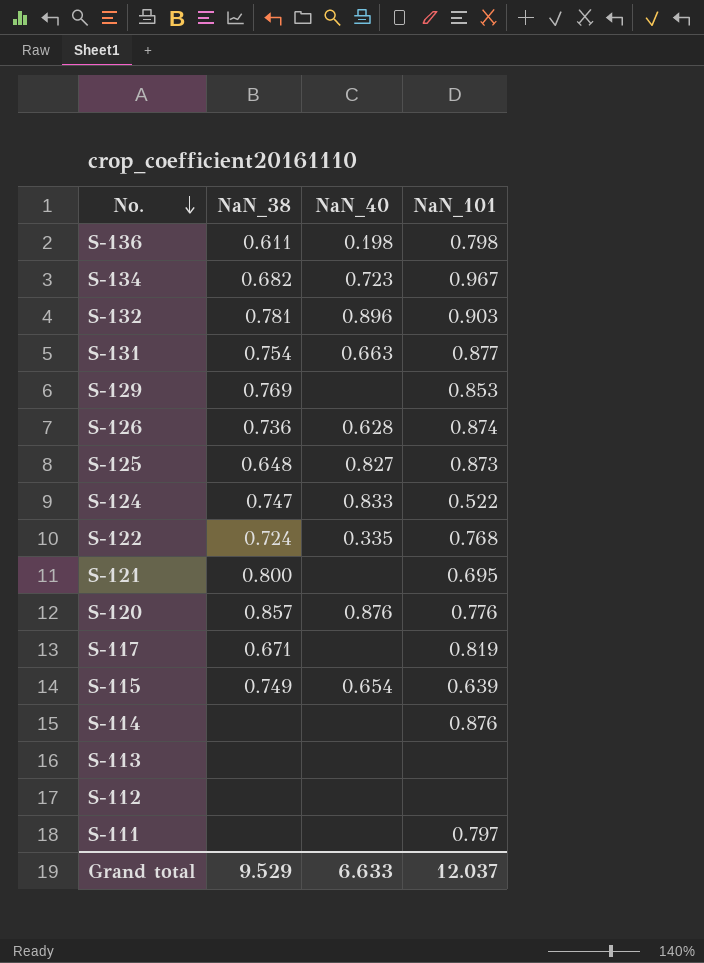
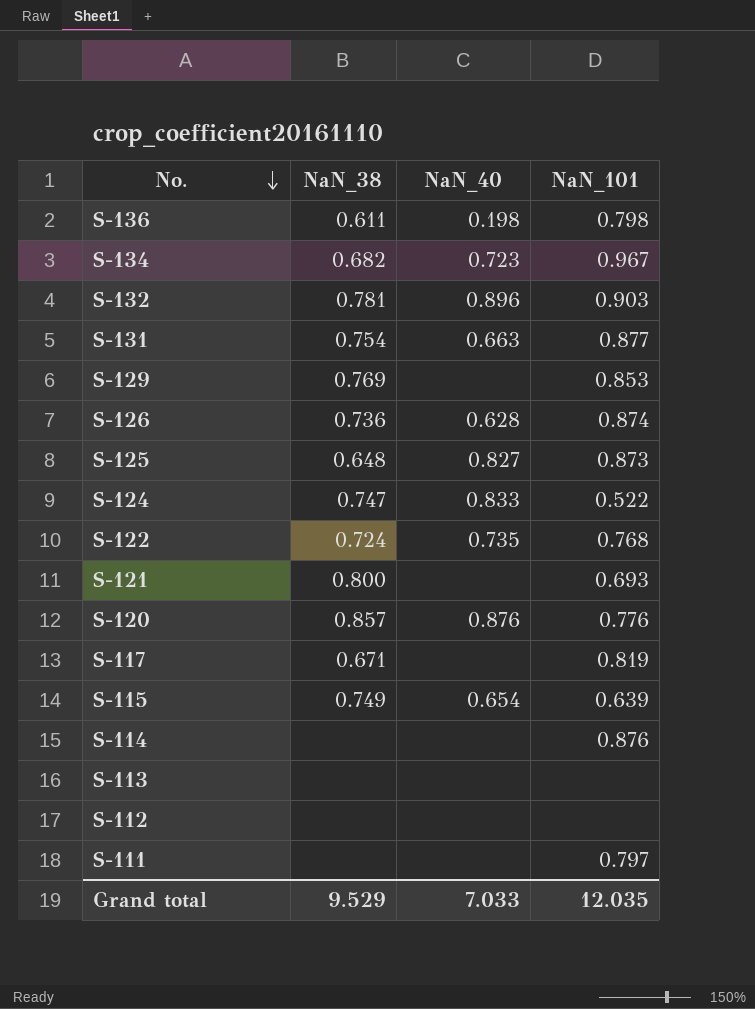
S-122 | NaN_40: 0.335 -> 0.735
S-121 | NaN_101: 0.695 -> 0.693
Grand total | NaN_40: 6.633 -> 7.033
Grand total | NaN_101: 12.037 -> 12.035

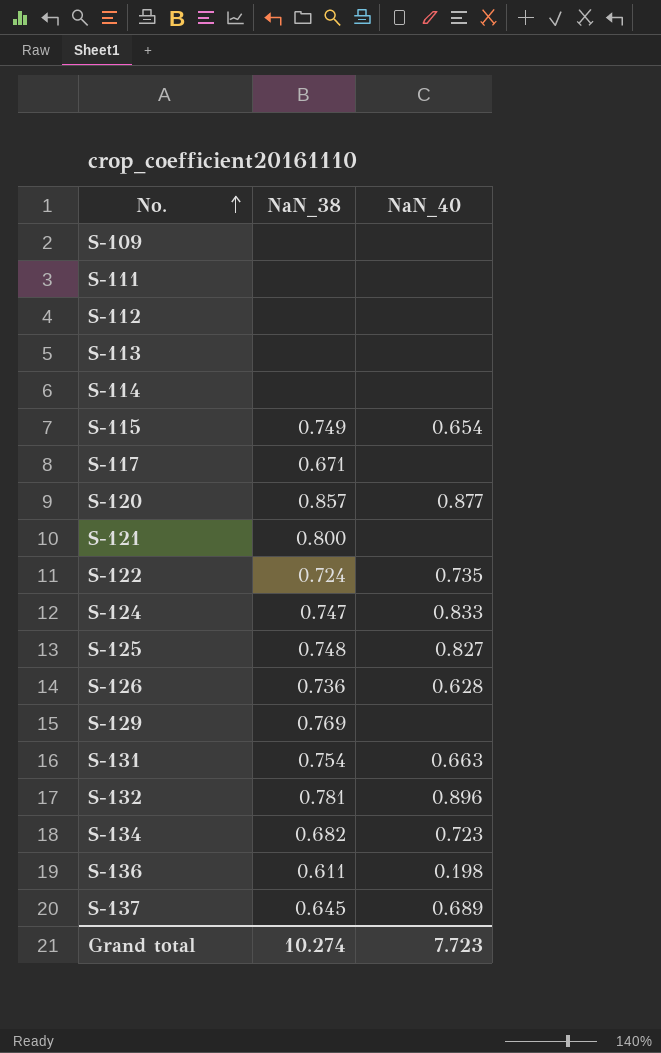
row order: No. descending -> No. ascending
column NaN_101 | position: 4 -> none
row S-109: none -> none | none
S-120 | NaN_40: 0.876 -> 0.877
S-125 | NaN_38: 0.648 -> 0.748
row S-137: none -> 0.645 | 0.689
Grand total | NaN_38: 9.529 -> 10.274
Grand total | NaN_40: 7.033 -> 7.723

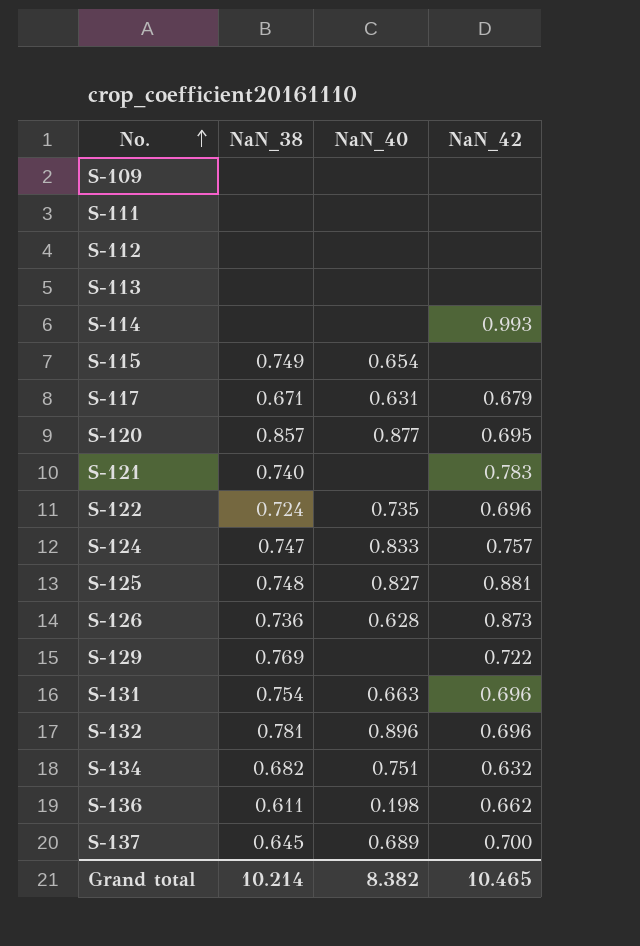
column NaN_42 | position: none -> 4
S-117 | NaN_40: none -> 0.631
S-121 | NaN_38: 0.800 -> 0.740
S-134 | NaN_40: 0.723 -> 0.751
Grand total | NaN_38: 10.274 -> 10.214
Grand total | NaN_40: 7.723 -> 8.382

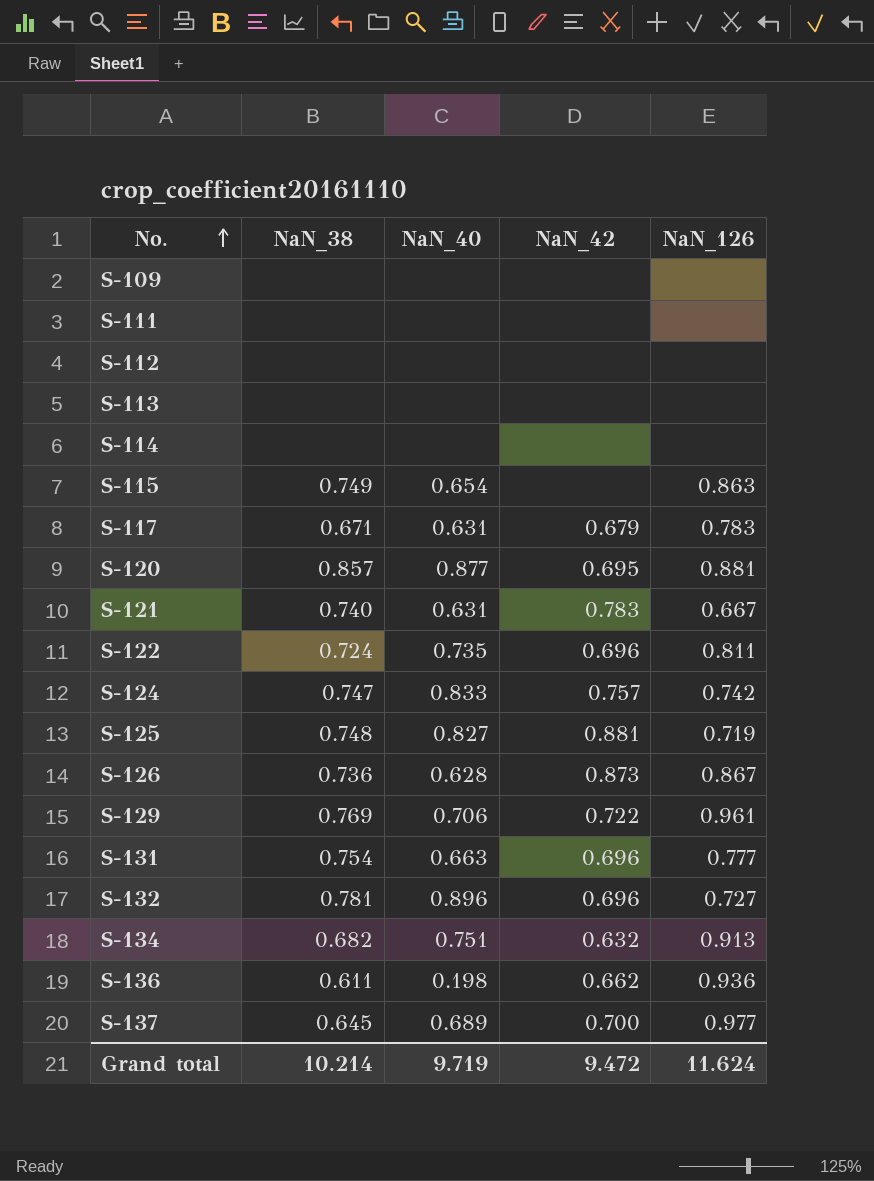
column NaN_126 | position: none -> 5
S-114 | NaN_42: 0.993 -> none
S-121 | NaN_40: none -> 0.631
S-129 | NaN_40: none -> 0.706
Grand total | NaN_40: 8.382 -> 9.719
Grand total | NaN_42: 10.465 -> 9.472

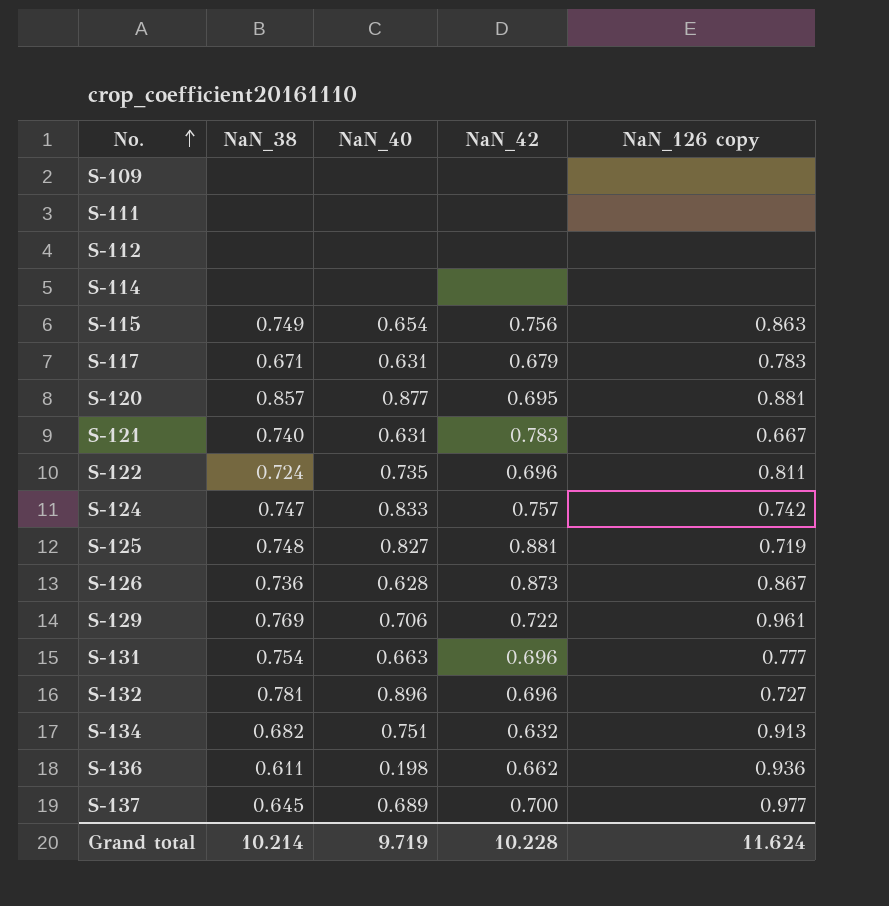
column name: NaN_126 -> NaN_126 copy
row S-113: none | none | none | none -> none
S-115 | NaN_42: none -> 0.756
Grand total | NaN_42: 9.472 -> 10.228

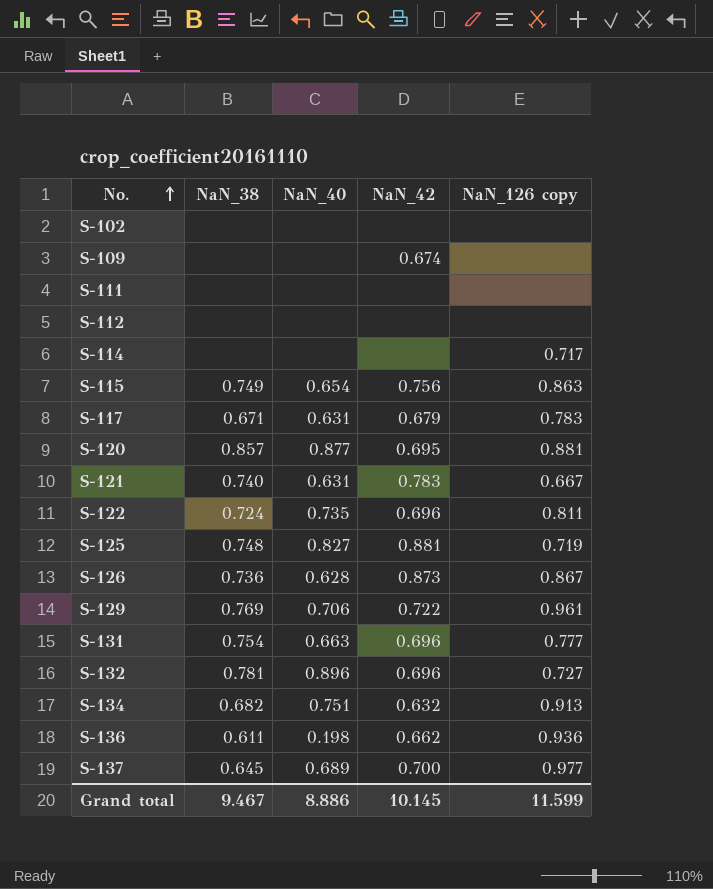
row S-124: 0.747 | 0.833 | 0.757 | 0.742 -> none
row S-102: none -> none | none | none | none
S-109 | NaN_42: none -> 0.674
S-114 | NaN_126 copy: none -> 0.717
Grand total | NaN_38: 10.214 -> 9.467
Grand total | NaN_40: 9.719 -> 8.886
Grand total | NaN_42: 10.228 -> 10.145
Grand total | NaN_126 copy: 11.624 -> 11.599

